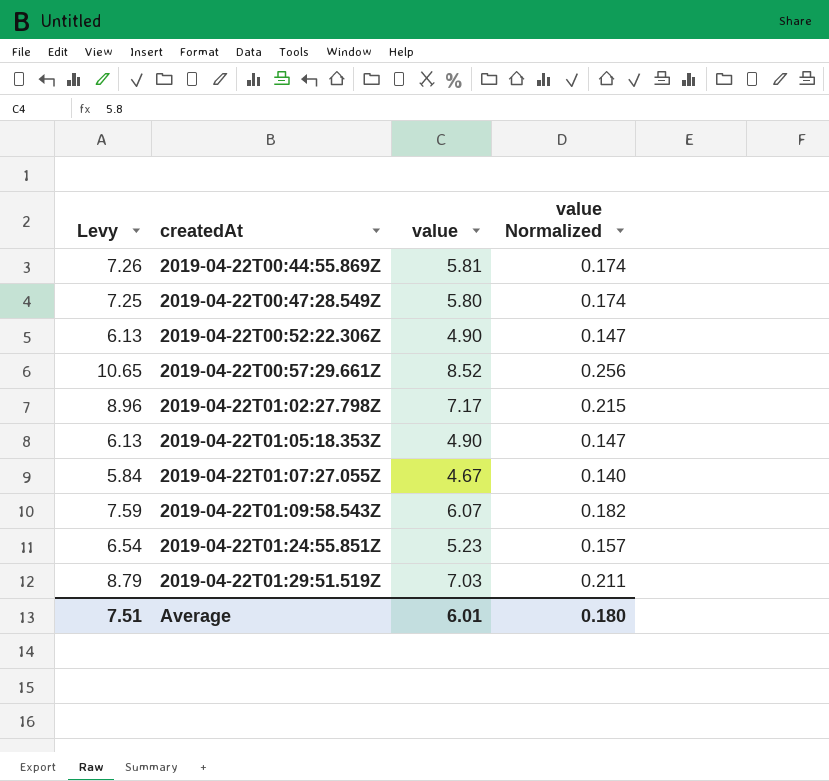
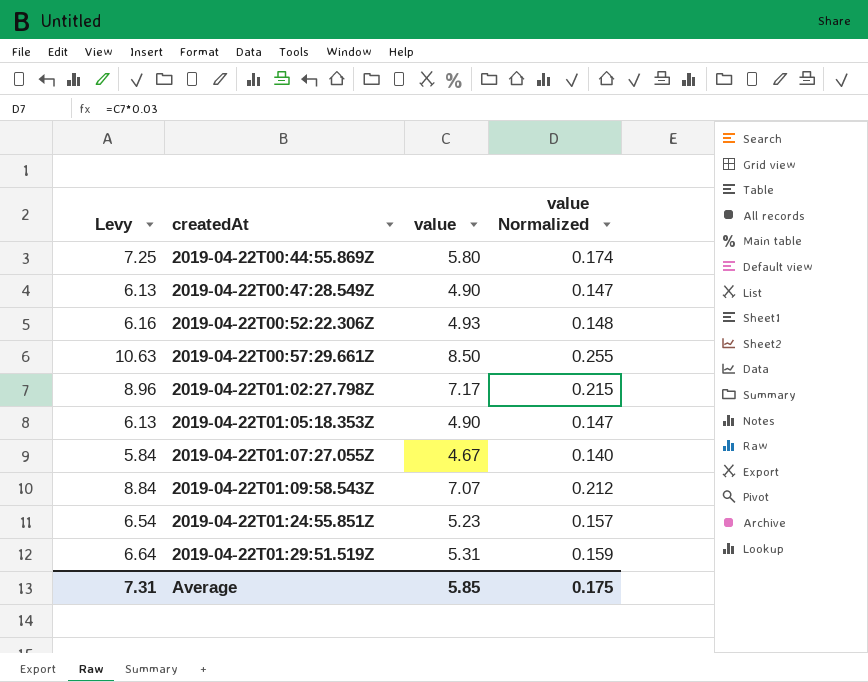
2019-04-22T00:44:55.869Z | Levy: 7.26 -> 7.25
2019-04-22T00:44:55.869Z | value: 5.81 -> 5.80
2019-04-22T00:47:28.549Z | Levy: 7.25 -> 6.13
2019-04-22T00:47:28.549Z | value: 5.80 -> 4.90
2019-04-22T00:47:28.549Z | value Normalized: 0.174 -> 0.147
2019-04-22T00:52:22.306Z | Levy: 6.13 -> 6.16
2019-04-22T00:52:22.306Z | value: 4.90 -> 4.93
2019-04-22T00:52:22.306Z | value Normalized: 0.147 -> 0.148
2019-04-22T00:57:29.661Z | Levy: 10.65 -> 10.63
2019-04-22T00:57:29.661Z | value: 8.52 -> 8.50
2019-04-22T00:57:29.661Z | value Normalized: 0.256 -> 0.255
2019-04-22T01:09:58.543Z | Levy: 7.59 -> 8.84
2019-04-22T01:09:58.543Z | value: 6.07 -> 7.07
2019-04-22T01:09:58.543Z | value Normalized: 0.182 -> 0.212
2019-04-22T01:29:51.519Z | Levy: 8.79 -> 6.64
2019-04-22T01:29:51.519Z | value: 7.03 -> 5.31
2019-04-22T01:29:51.519Z | value Normalized: 0.211 -> 0.159
Average | Levy: 7.51 -> 7.31
Average | value: 6.01 -> 5.85
Average | value Normalized: 0.180 -> 0.175

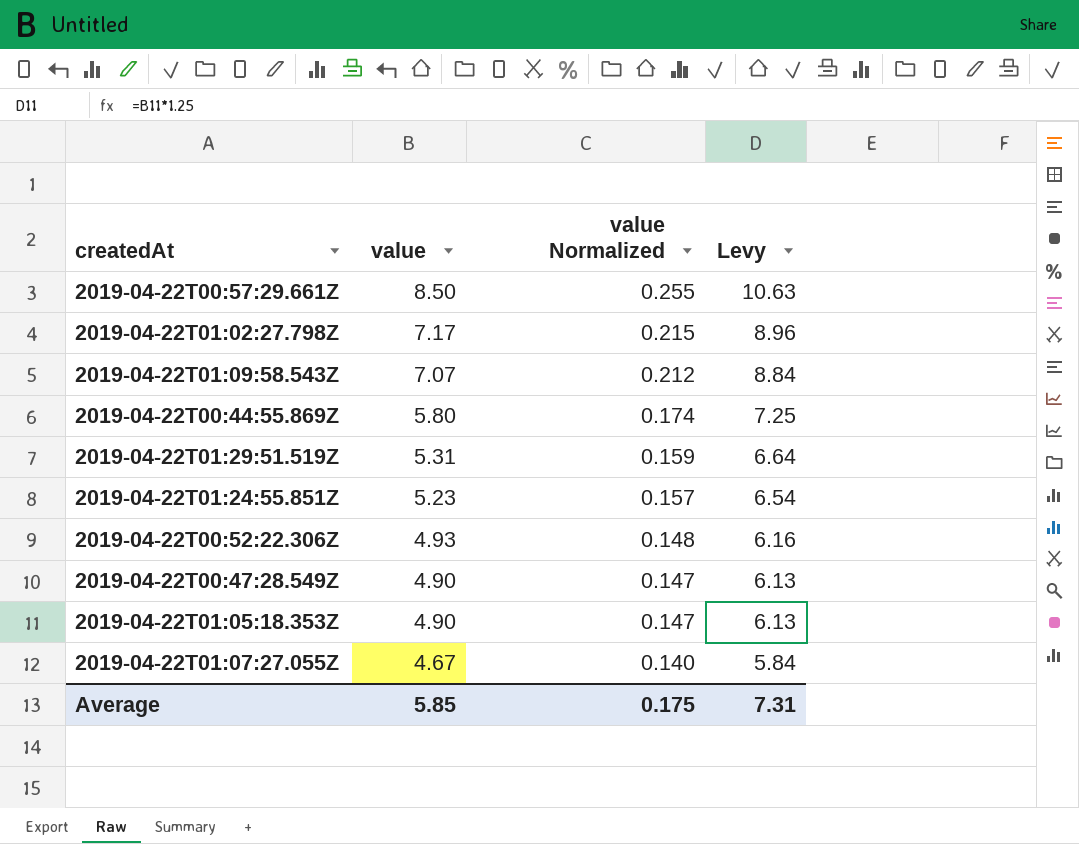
row order: createdAt ascending -> value descending
column Levy | position: 1 -> 4

